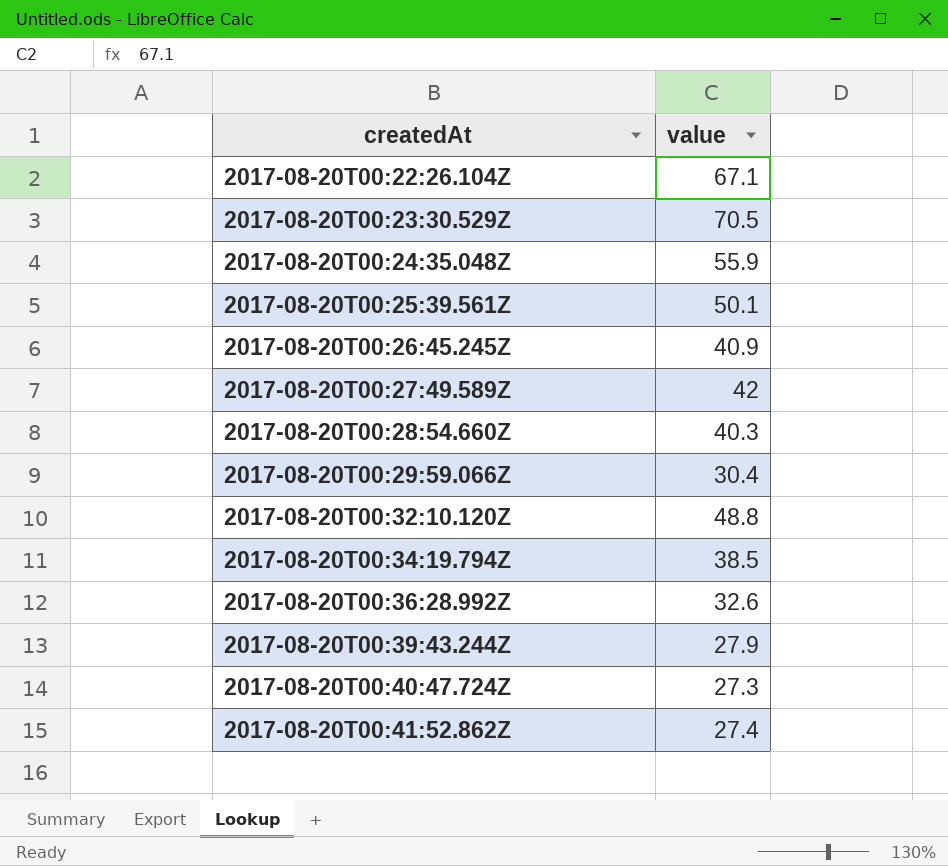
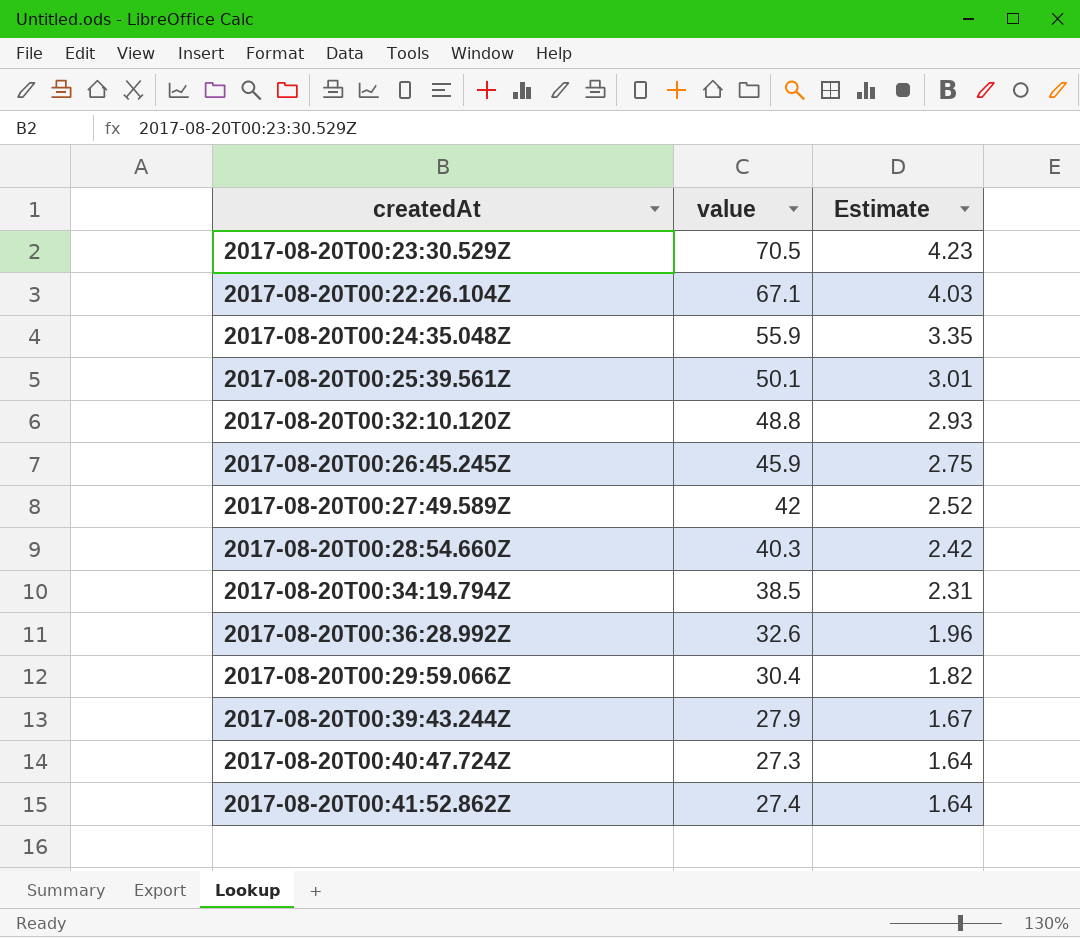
row order: createdAt ascending -> Estimate descending
column Estimate | formula: none -> [value] * 0.06
2017-08-20T00:26:45.245Z | value: 40.9 -> 45.9

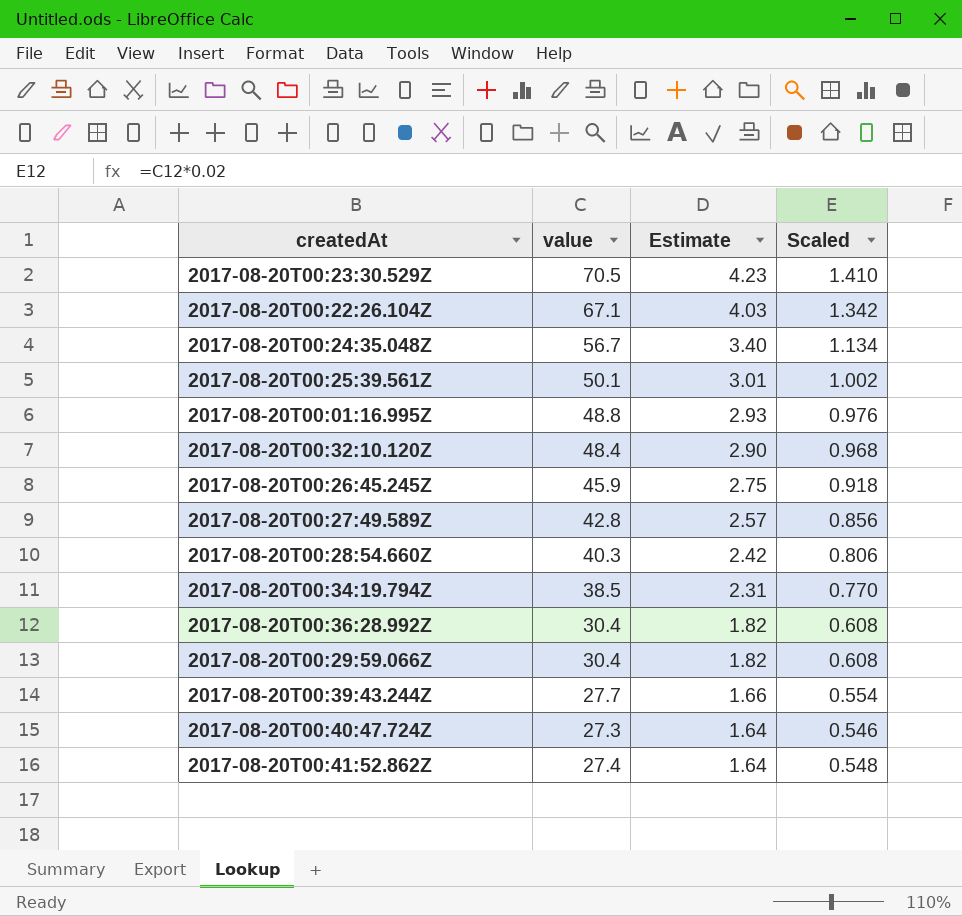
column Scaled | formula: none -> [value] * 0.02
2017-08-20T00:24:35.048Z | value: 55.9 -> 56.7
2017-08-20T00:24:35.048Z | Estimate: 3.35 -> 3.40
row 2017-08-20T00:01:16.995Z: none -> 48.8 | 2.93 | 0.976
2017-08-20T00:32:10.120Z | value: 48.8 -> 48.4
2017-08-20T00:32:10.120Z | Estimate: 2.93 -> 2.90
2017-08-20T00:27:49.589Z | value: 42 -> 42.8
2017-08-20T00:27:49.589Z | Estimate: 2.52 -> 2.57
2017-08-20T00:36:28.992Z | value: 32.6 -> 30.4
2017-08-20T00:36:28.992Z | Estimate: 1.96 -> 1.82
2017-08-20T00:39:43.244Z | value: 27.9 -> 27.7
2017-08-20T00:39:43.244Z | Estimate: 1.67 -> 1.66

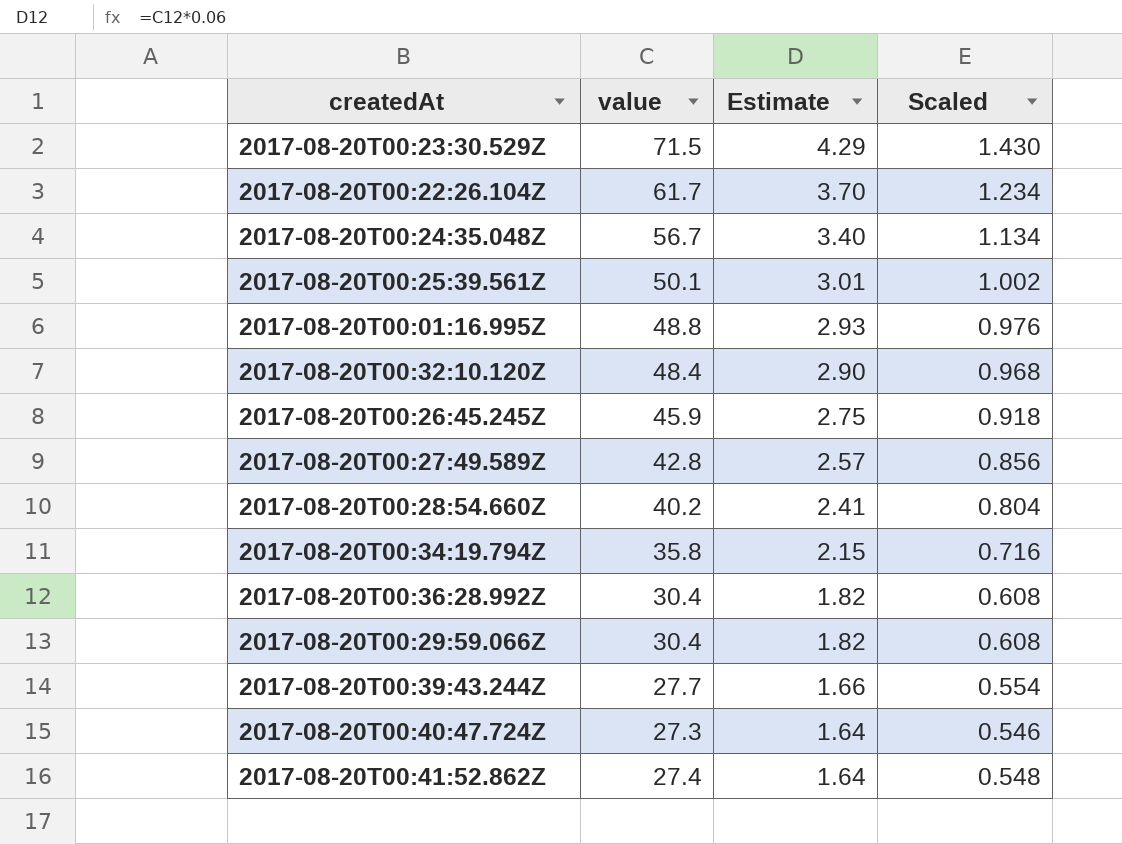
2017-08-20T00:23:30.529Z | value: 70.5 -> 71.5
2017-08-20T00:23:30.529Z | Estimate: 4.23 -> 4.29
2017-08-20T00:23:30.529Z | Scaled: 1.410 -> 1.430
2017-08-20T00:22:26.104Z | value: 67.1 -> 61.7
2017-08-20T00:22:26.104Z | Estimate: 4.03 -> 3.70
2017-08-20T00:22:26.104Z | Scaled: 1.342 -> 1.234
2017-08-20T00:28:54.660Z | value: 40.3 -> 40.2
2017-08-20T00:28:54.660Z | Estimate: 2.42 -> 2.41
2017-08-20T00:28:54.660Z | Scaled: 0.806 -> 0.804
2017-08-20T00:34:19.794Z | value: 38.5 -> 35.8
2017-08-20T00:34:19.794Z | Estimate: 2.31 -> 2.15
2017-08-20T00:34:19.794Z | Scaled: 0.770 -> 0.716

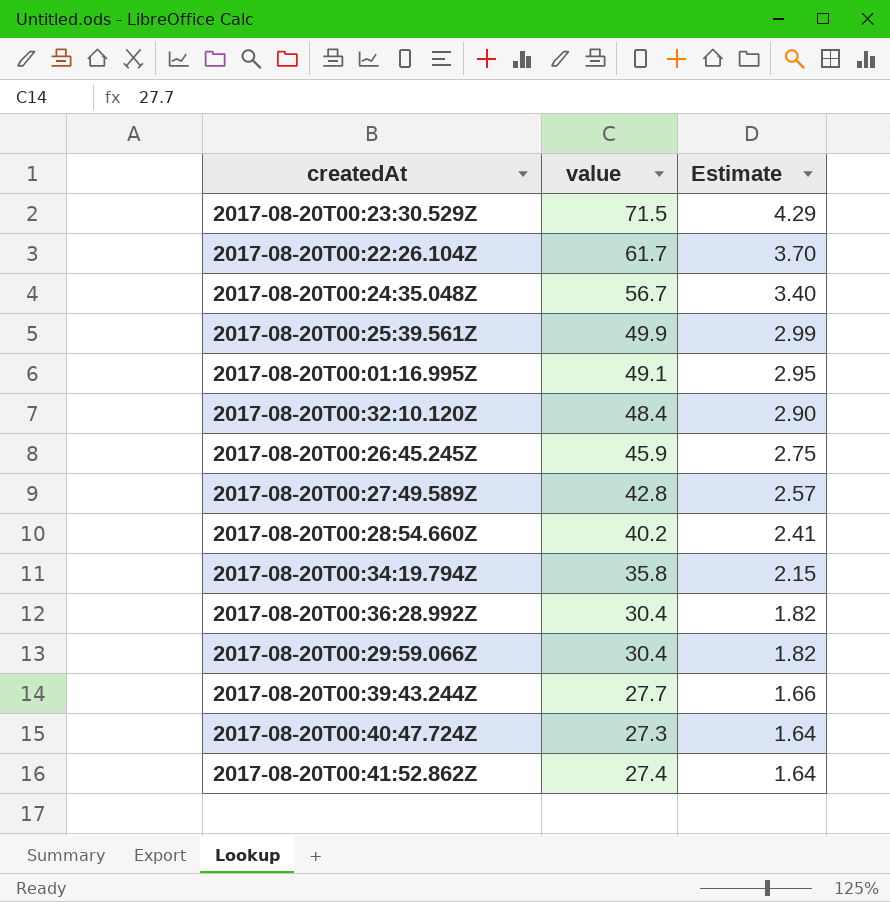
column Scaled | formula: [value] * 0.02 -> none
2017-08-20T00:25:39.561Z | value: 50.1 -> 49.9
2017-08-20T00:25:39.561Z | Estimate: 3.01 -> 2.99
2017-08-20T00:01:16.995Z | value: 48.8 -> 49.1
2017-08-20T00:01:16.995Z | Estimate: 2.93 -> 2.95

